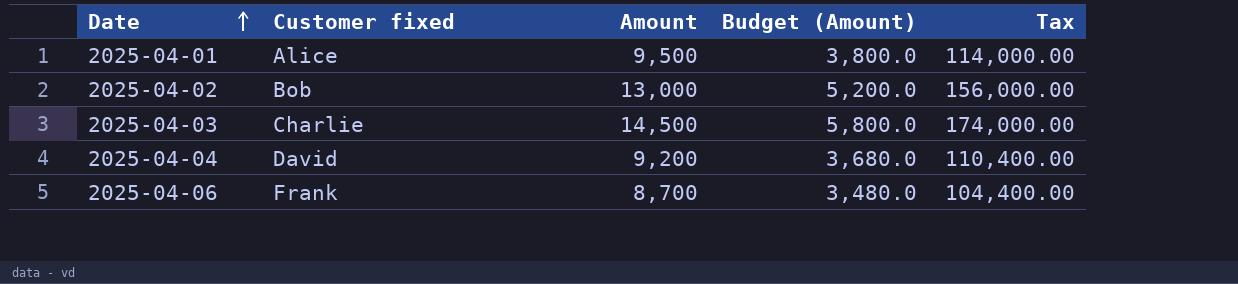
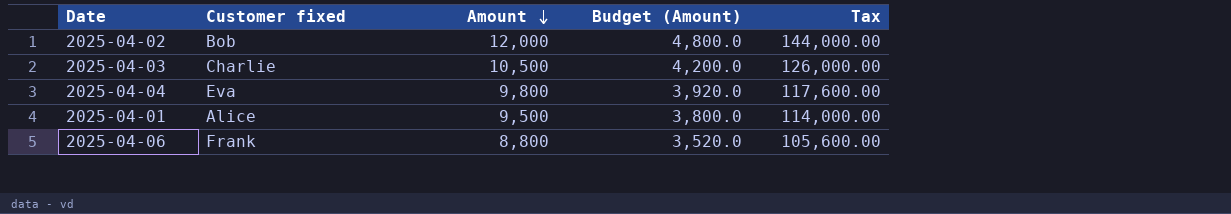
row order: Date ascending -> Amount descending
2025-04-02 | Amount: 13,000 -> 12,000
2025-04-02 | Budget (Amount): 5,200.0 -> 4,800.0
2025-04-02 | Tax: 156,000.00 -> 144,000.00
2025-04-03 | Amount: 14,500 -> 10,500
2025-04-03 | Budget (Amount): 5,800.0 -> 4,200.0
2025-04-03 | Tax: 174,000.00 -> 126,000.00
2025-04-04 | Customer fixed: David -> Eva
2025-04-04 | Amount: 9,200 -> 9,800
2025-04-04 | Budget (Amount): 3,680.0 -> 3,920.0
2025-04-04 | Tax: 110,400.00 -> 117,600.00
2025-04-06 | Amount: 8,700 -> 8,800
2025-04-06 | Budget (Amount): 3,480.0 -> 3,520.0
2025-04-06 | Tax: 104,400.00 -> 105,600.00

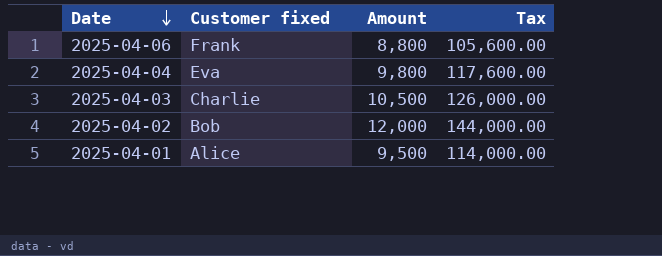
row order: Amount descending -> Date descending
column Budget (Amount) | formula: [Amount] * 0.4 -> none

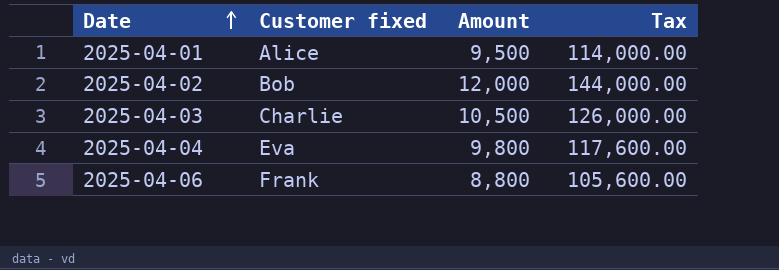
row order: Date descending -> Date ascending

